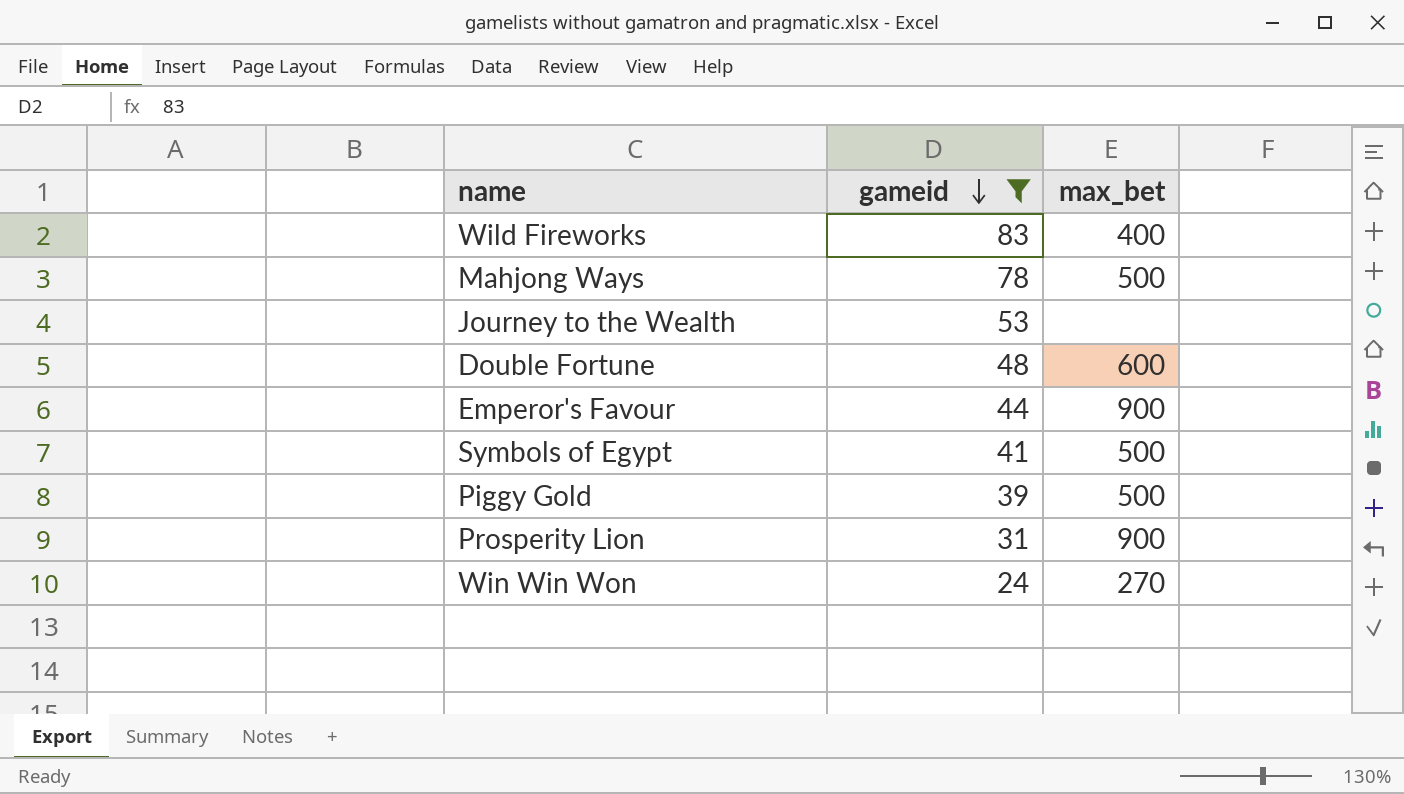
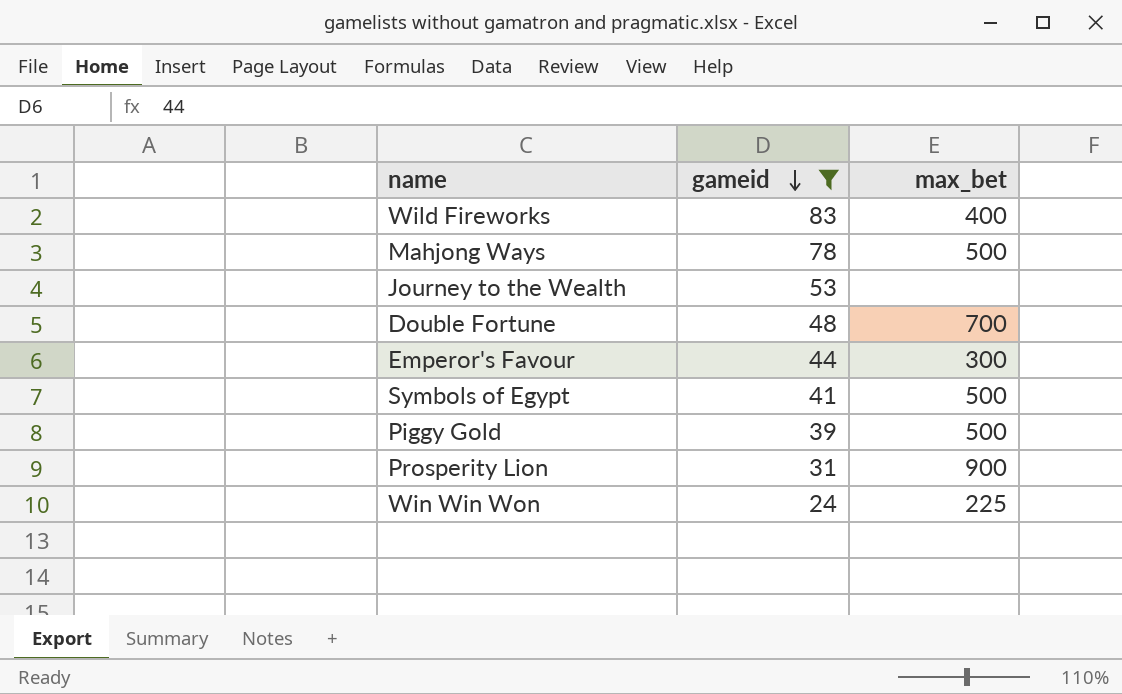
Double Fortune | max_bet: 600 -> 700
Emperor's Favour | max_bet: 900 -> 300
Win Win Won | max_bet: 270 -> 225

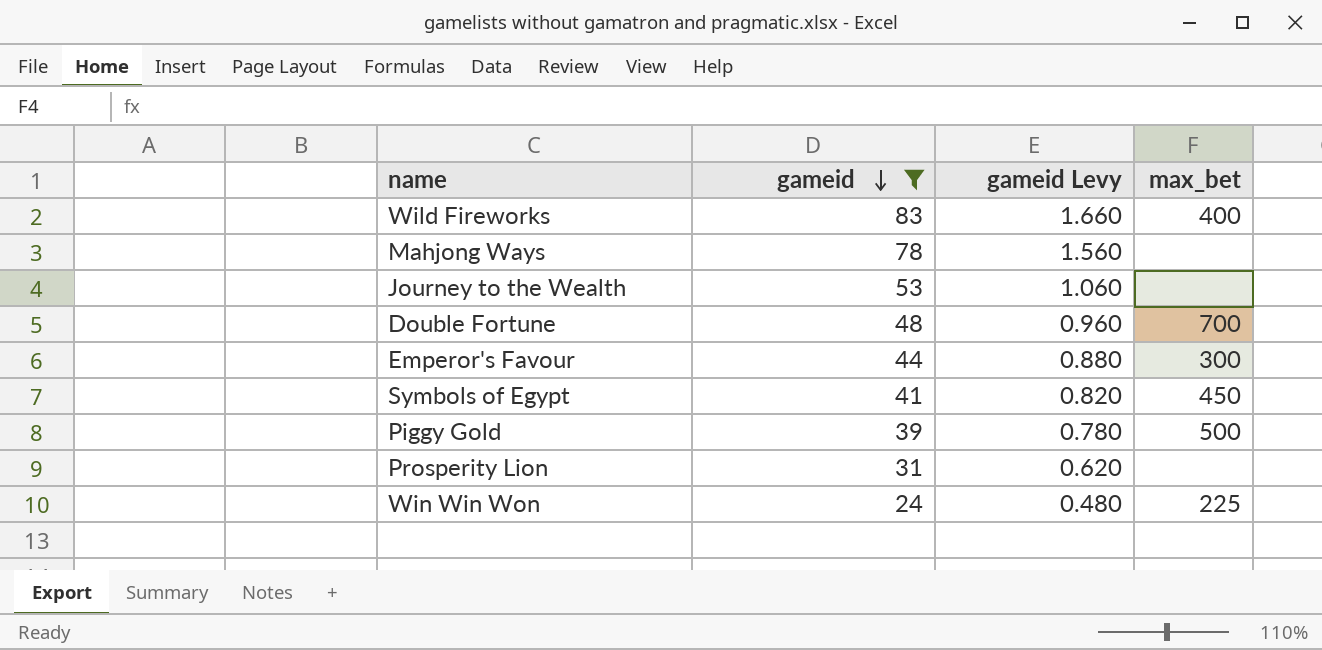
column gameid Levy | formula: none -> [gameid] * 0.02
Mahjong Ways | max_bet: 500 -> none
Symbols of Egypt | max_bet: 500 -> 450
Prosperity Lion | max_bet: 900 -> none

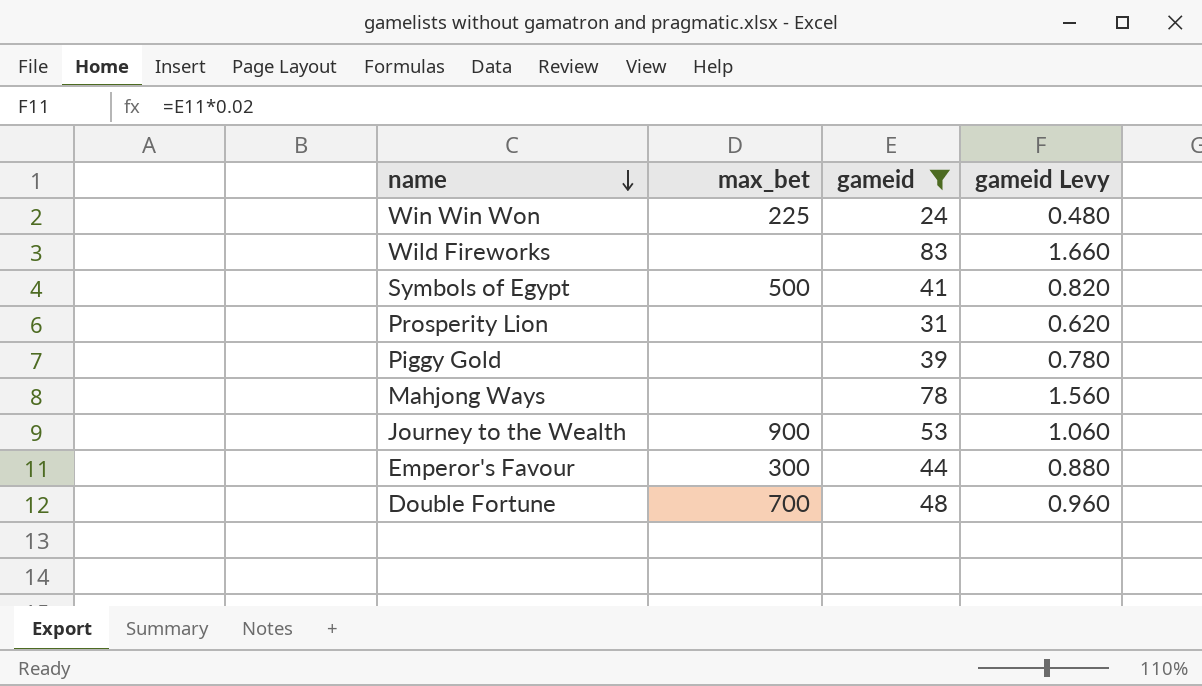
row order: gameid descending -> name descending
column max_bet | position: 4 -> 2
Wild Fireworks | max_bet: 400 -> none
Symbols of Egypt | max_bet: 450 -> 500
Piggy Gold | max_bet: 500 -> none
Journey to the Wealth | max_bet: none -> 900

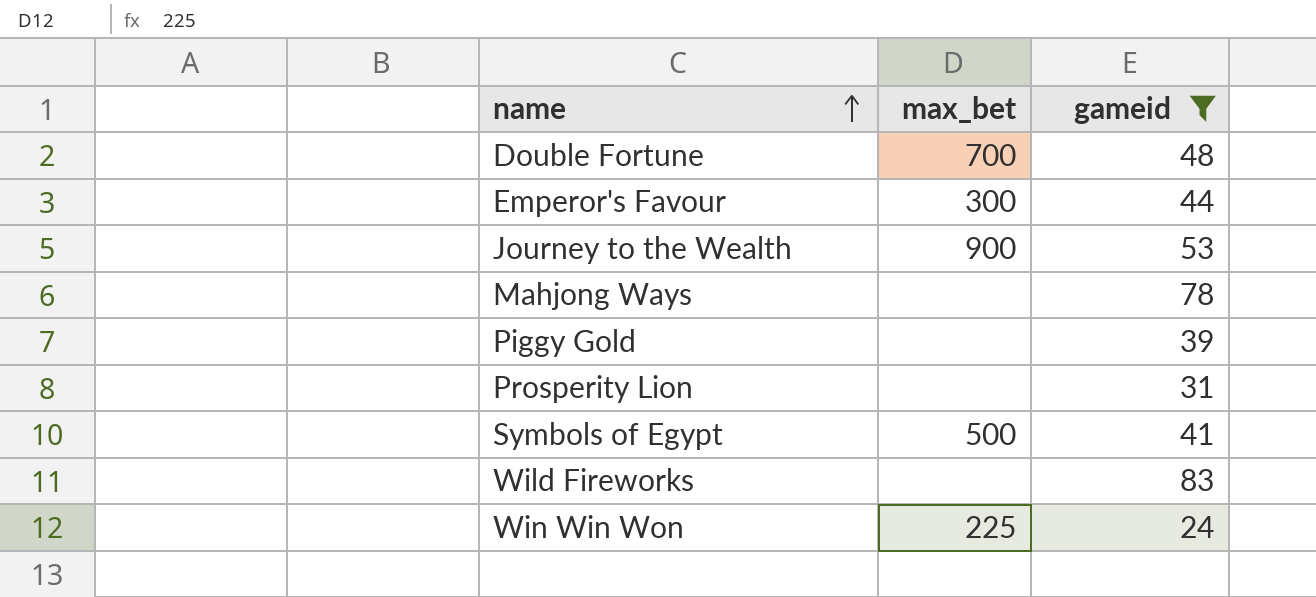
row order: name descending -> name ascending
column gameid Levy | formula: [gameid] * 0.02 -> none

